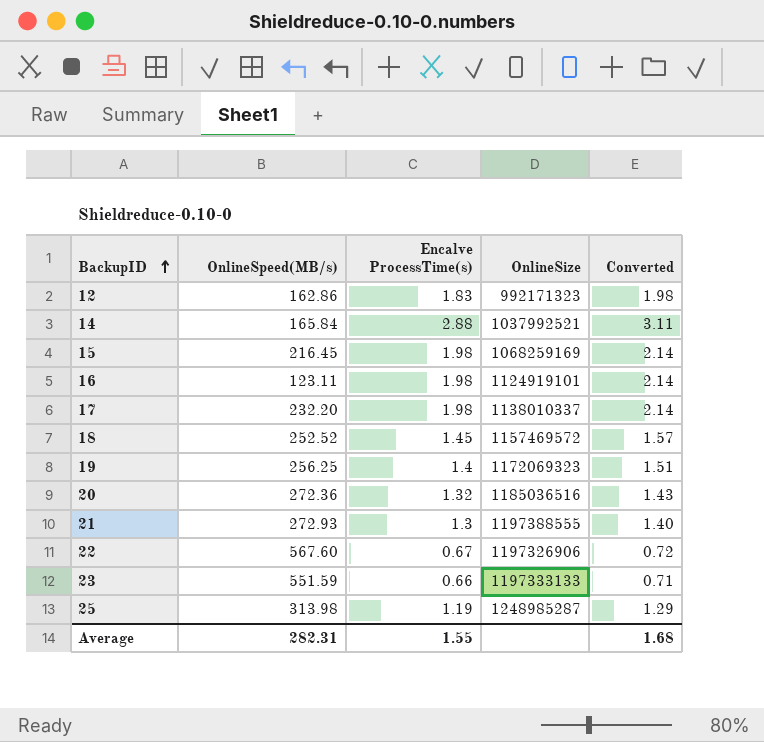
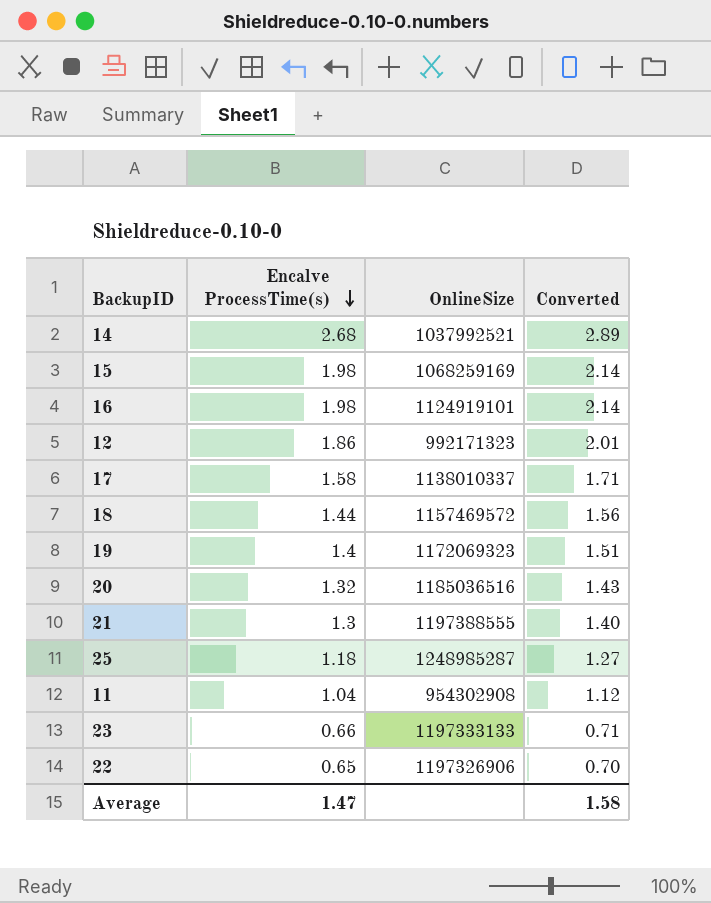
row order: BackupID ascending -> Encalve ProcessTime(s) descending
column OnlineSpeed(MB/s) | position: 2 -> none
14 | Encalve ProcessTime(s): 2.88 -> 2.68
14 | Converted: 3.11 -> 2.89
12 | Encalve ProcessTime(s): 1.83 -> 1.86
12 | Converted: 1.98 -> 2.01
17 | Encalve ProcessTime(s): 1.98 -> 1.58
17 | Converted: 2.14 -> 1.71
18 | Encalve ProcessTime(s): 1.45 -> 1.44
18 | Converted: 1.57 -> 1.56
25 | Encalve ProcessTime(s): 1.19 -> 1.18
25 | Converted: 1.29 -> 1.27
row 11: none -> 1.04 | 954302908 | 1.12
22 | Encalve ProcessTime(s): 0.67 -> 0.65
22 | Converted: 0.72 -> 0.70
Average | Encalve ProcessTime(s): 1.55 -> 1.47
Average | Converted: 1.68 -> 1.58

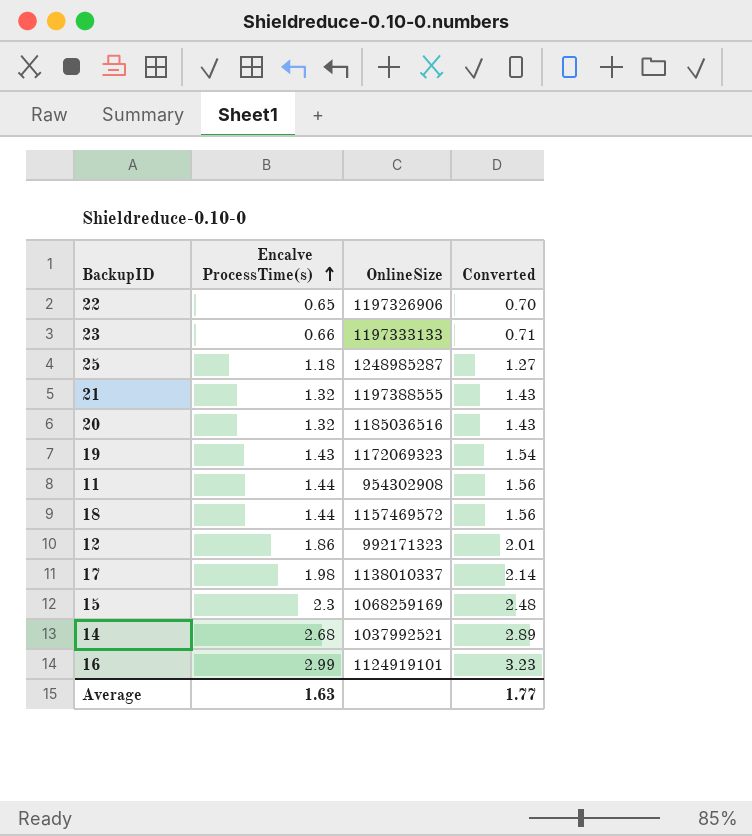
row order: Encalve ProcessTime(s) descending -> Encalve ProcessTime(s) ascending
21 | Encalve ProcessTime(s): 1.3 -> 1.32
21 | Converted: 1.40 -> 1.43
19 | Encalve ProcessTime(s): 1.4 -> 1.43
19 | Converted: 1.51 -> 1.54
11 | Encalve ProcessTime(s): 1.04 -> 1.44
11 | Converted: 1.12 -> 1.56
17 | Encalve ProcessTime(s): 1.58 -> 1.98
17 | Converted: 1.71 -> 2.14
15 | Encalve ProcessTime(s): 1.98 -> 2.3
15 | Converted: 2.14 -> 2.48
16 | Encalve ProcessTime(s): 1.98 -> 2.99
16 | Converted: 2.14 -> 3.23
Average | Encalve ProcessTime(s): 1.47 -> 1.63
Average | Converted: 1.58 -> 1.77

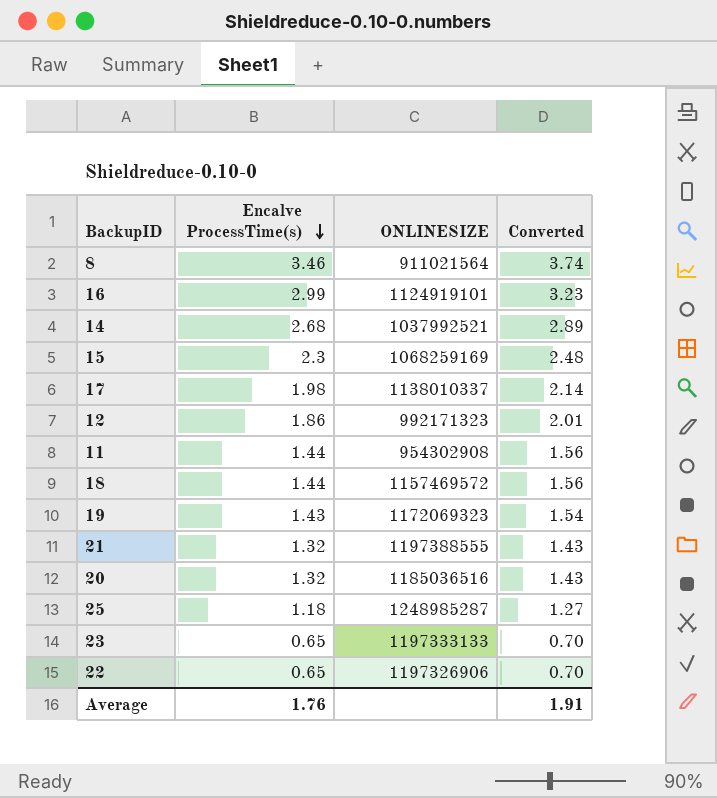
row order: Encalve ProcessTime(s) ascending -> Encalve ProcessTime(s) descending
column name: OnlineSize -> ONLINESIZE
row 8: none -> 3.46 | 911021564 | 3.74
23 | Encalve ProcessTime(s): 0.66 -> 0.65
23 | Converted: 0.71 -> 0.70
Average | Encalve ProcessTime(s): 1.63 -> 1.76
Average | Converted: 1.77 -> 1.91

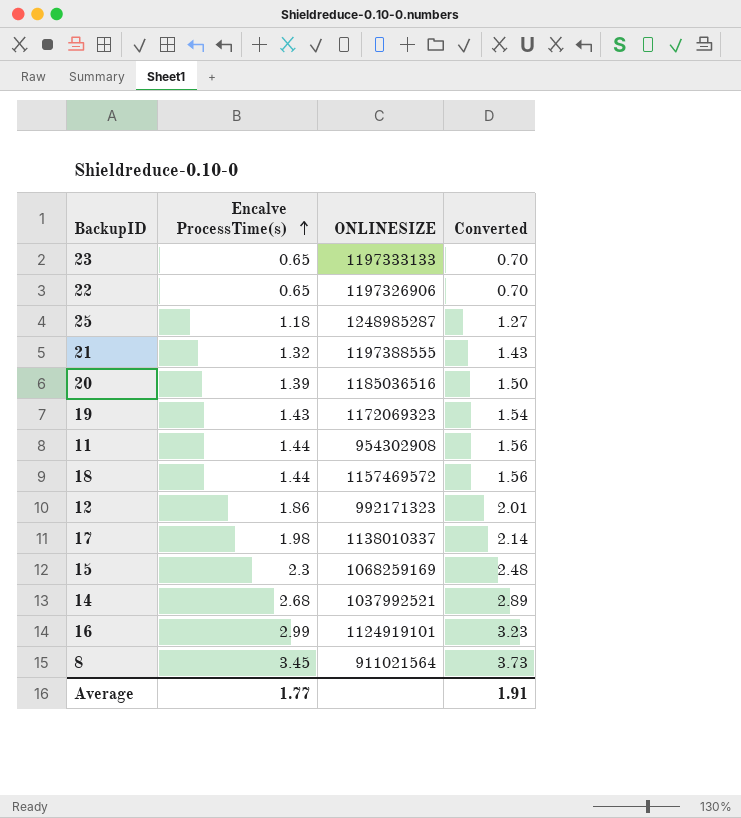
row order: Encalve ProcessTime(s) descending -> Encalve ProcessTime(s) ascending
20 | Encalve ProcessTime(s): 1.32 -> 1.39
20 | Converted: 1.43 -> 1.50
8 | Encalve ProcessTime(s): 3.46 -> 3.45
8 | Converted: 3.74 -> 3.73
Average | Encalve ProcessTime(s): 1.76 -> 1.77

